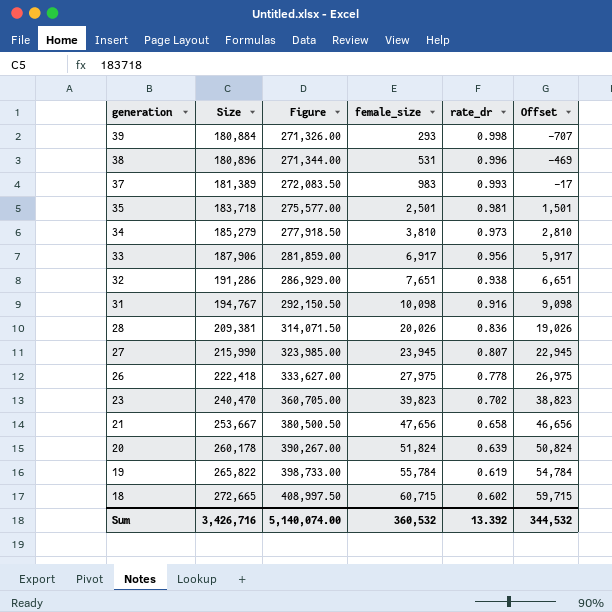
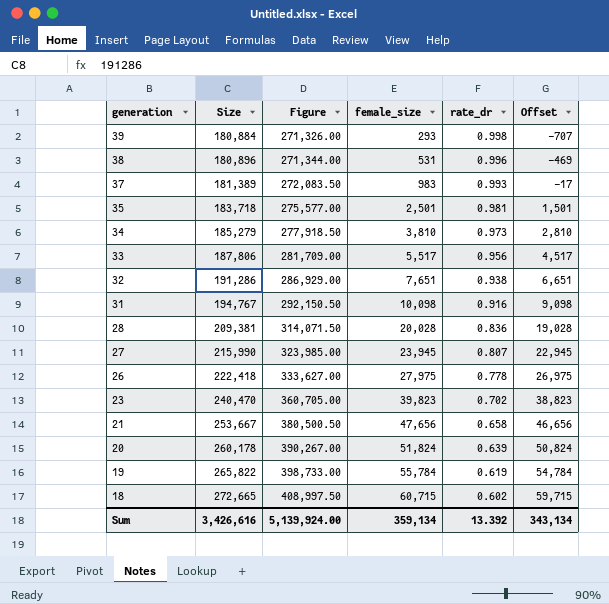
33 | Size: 187,906 -> 187,806
33 | Figure: 281,859.00 -> 281,709.00
33 | female_size: 6,917 -> 5,517
33 | Offset: 5,917 -> 4,517
28 | female_size: 20,026 -> 20,028
28 | Offset: 19,026 -> 19,028
Sum | Size: 3,426,716 -> 3,426,616
Sum | Figure: 5,140,074.00 -> 5,139,924.00
Sum | female_size: 360,532 -> 359,134
Sum | Offset: 344,532 -> 343,134

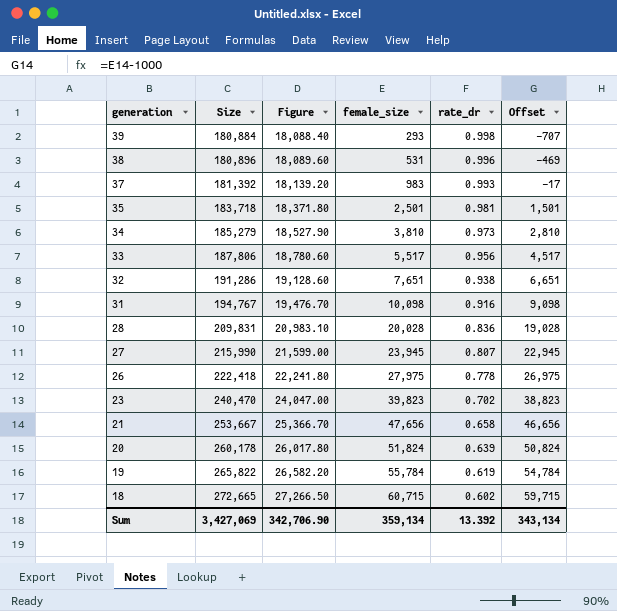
column Figure | formula: [Size] * 1.5 -> [Size] * 0.1
37 | Size: 181,389 -> 181,392
28 | Size: 209,381 -> 209,831
Sum | Size: 3,426,616 -> 3,427,069
Sum | Figure: 5,139,924.00 -> 342,706.90

